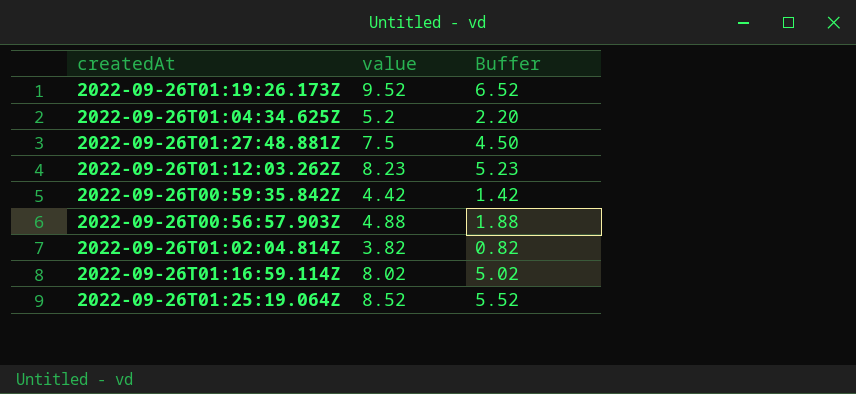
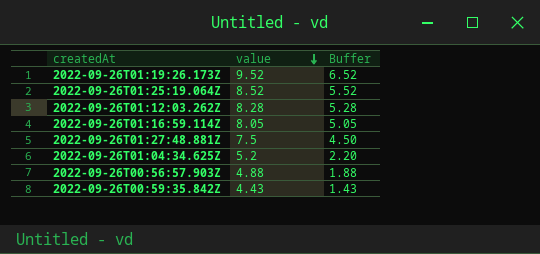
row order: none -> value descending
row 2022-09-26T01:02:04.814Z: 3.82 | 0.82 -> none
2022-09-26T01:12:03.262Z | value: 8.23 -> 8.28
2022-09-26T01:12:03.262Z | Buffer: 5.23 -> 5.28
2022-09-26T01:16:59.114Z | value: 8.02 -> 8.05
2022-09-26T01:16:59.114Z | Buffer: 5.02 -> 5.05
2022-09-26T00:59:35.842Z | value: 4.42 -> 4.43
2022-09-26T00:59:35.842Z | Buffer: 1.42 -> 1.43

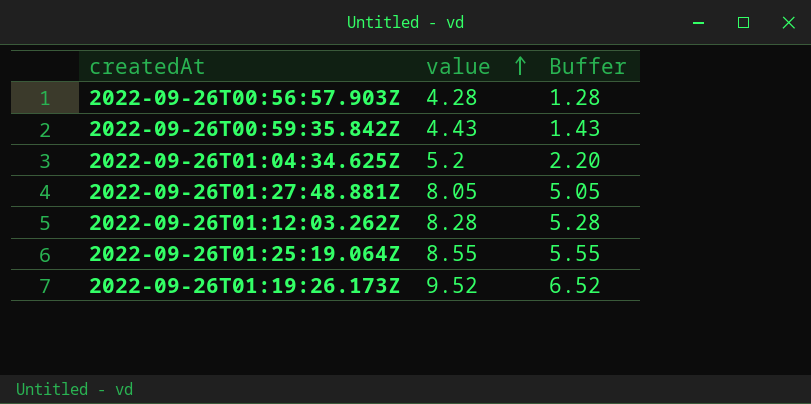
row order: value descending -> value ascending
row 2022-09-26T01:16:59.114Z: 8.05 | 5.05 -> none
2022-09-26T00:56:57.903Z | value: 4.88 -> 4.28
2022-09-26T00:56:57.903Z | Buffer: 1.88 -> 1.28
2022-09-26T01:27:48.881Z | value: 7.5 -> 8.05
2022-09-26T01:27:48.881Z | Buffer: 4.50 -> 5.05
2022-09-26T01:25:19.064Z | value: 8.52 -> 8.55
2022-09-26T01:25:19.064Z | Buffer: 5.52 -> 5.55

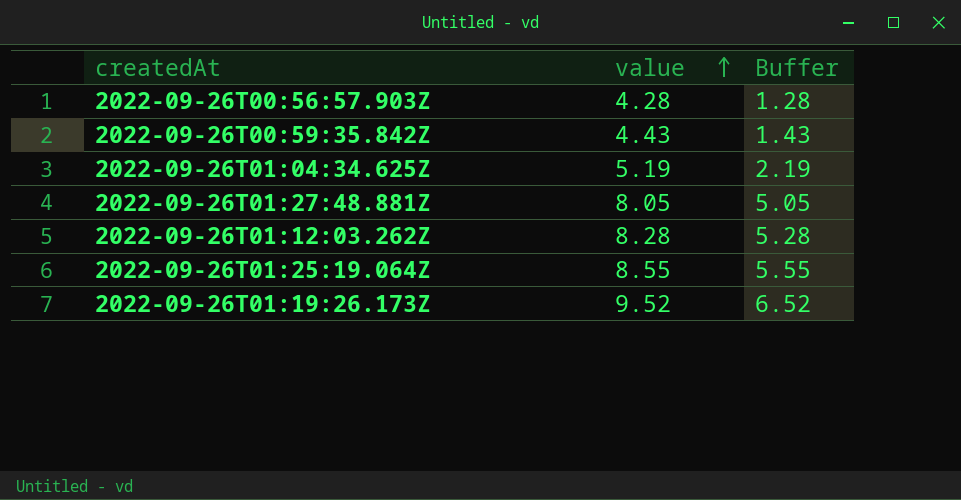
2022-09-26T01:04:34.625Z | value: 5.2 -> 5.19
2022-09-26T01:04:34.625Z | Buffer: 2.20 -> 2.19

